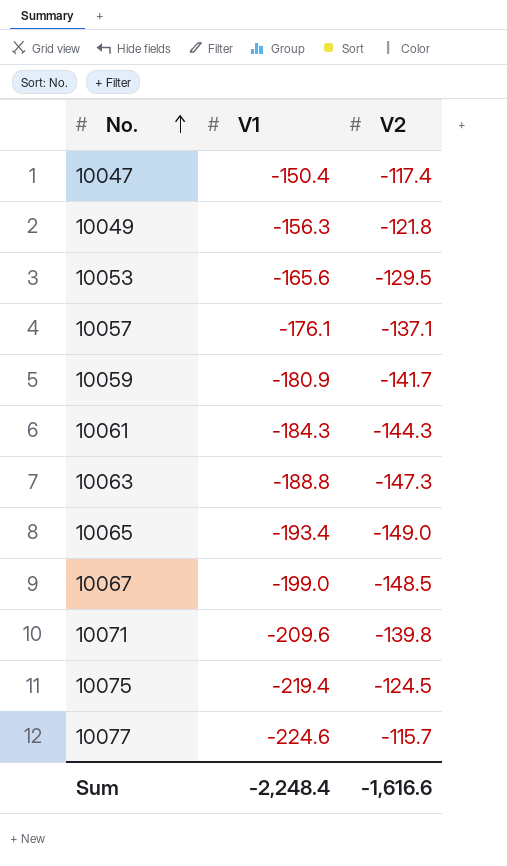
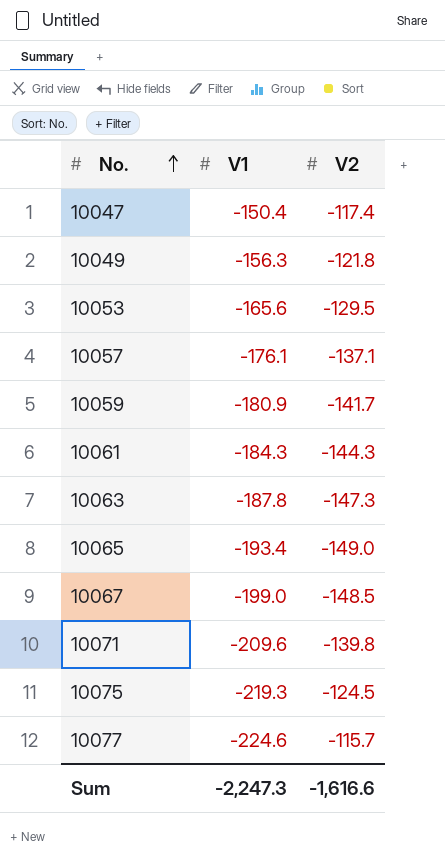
10063 | V1: -188.8 -> -187.8
10075 | V1: -219.4 -> -219.3
Sum | V1: -2,248.4 -> -2,247.3

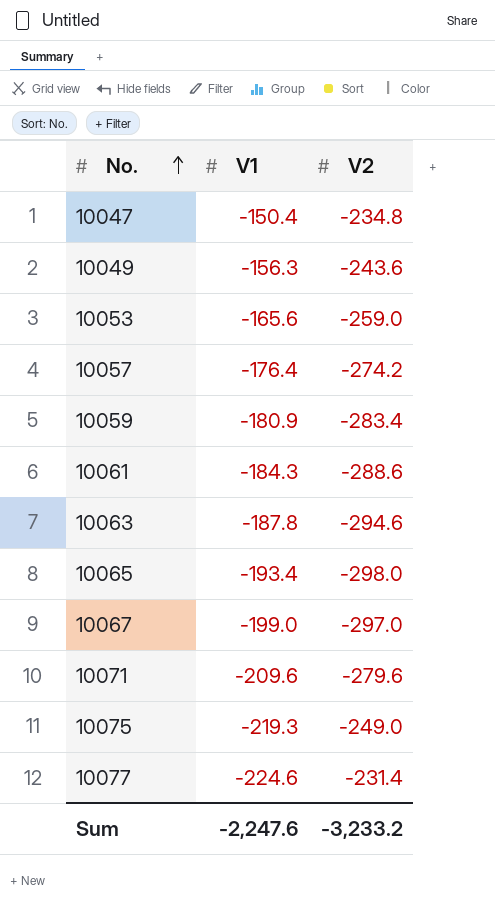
10047 | V2: -117.4 -> -234.8
10049 | V2: -121.8 -> -243.6
10053 | V2: -129.5 -> -259.0
10057 | V1: -176.1 -> -176.4
10057 | V2: -137.1 -> -274.2
10059 | V2: -141.7 -> -283.4
10061 | V2: -144.3 -> -288.6
10063 | V2: -147.3 -> -294.6
10065 | V2: -149.0 -> -298.0
10067 | V2: -148.5 -> -297.0
10071 | V2: -139.8 -> -279.6
10075 | V2: -124.5 -> -249.0
10077 | V2: -115.7 -> -231.4
Sum | V1: -2,247.3 -> -2,247.6
Sum | V2: -1,616.6 -> -3,233.2

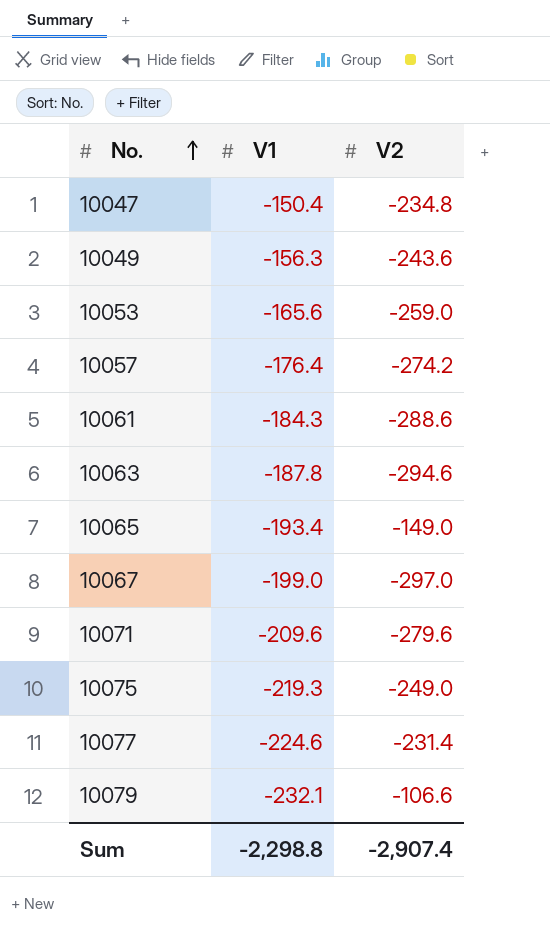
row 10059: -180.9 | -283.4 -> none
10065 | V2: -298.0 -> -149.0
row 10079: none -> -232.1 | -106.6
Sum | V1: -2,247.6 -> -2,298.8
Sum | V2: -3,233.2 -> -2,907.4

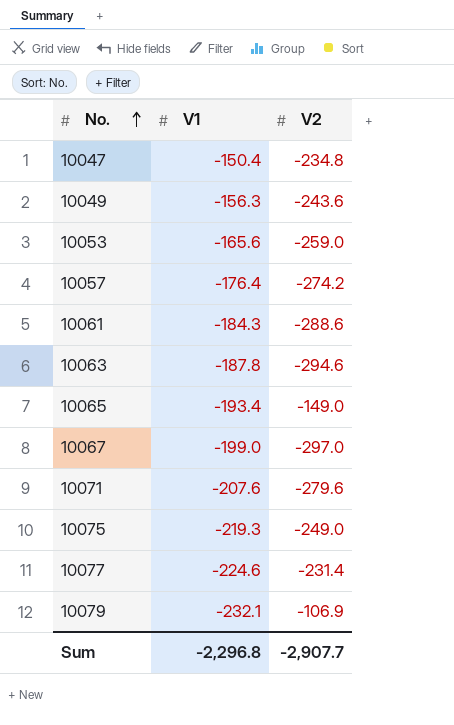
10071 | V1: -209.6 -> -207.6
10079 | V2: -106.6 -> -106.9
Sum | V1: -2,298.8 -> -2,296.8
Sum | V2: -2,907.4 -> -2,907.7

